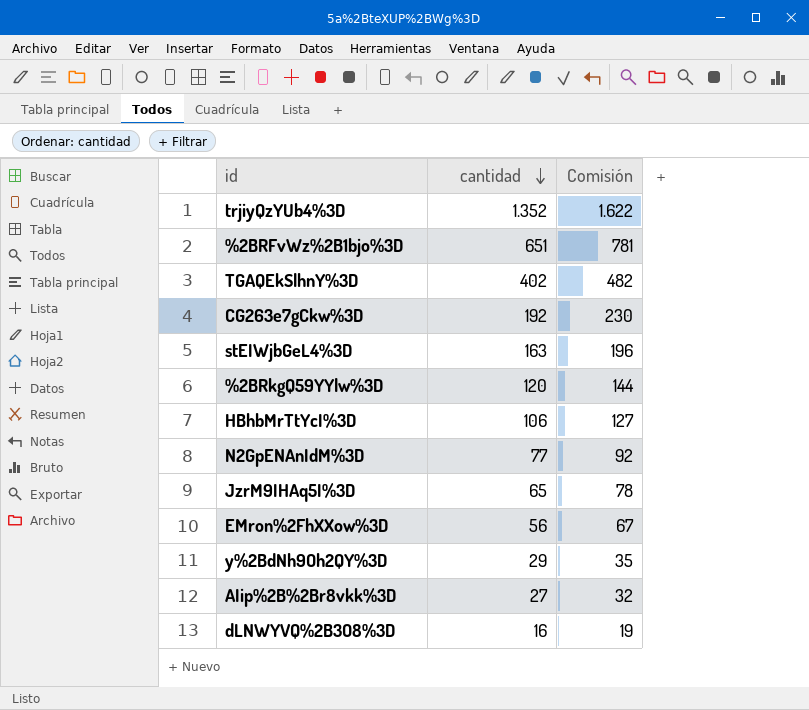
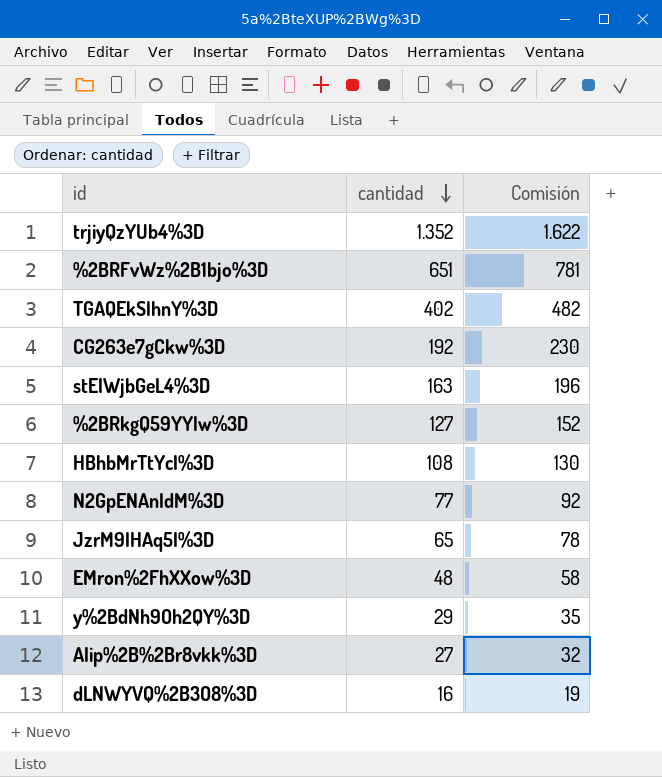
%2BRkgQ59YYlw%3D | cantidad: 120 -> 127
%2BRkgQ59YYlw%3D | Comisión: 144 -> 152
HBhbMrTtYcI%3D | cantidad: 106 -> 108
HBhbMrTtYcI%3D | Comisión: 127 -> 130
EMron%2FhXXow%3D | cantidad: 56 -> 48
EMron%2FhXXow%3D | Comisión: 67 -> 58

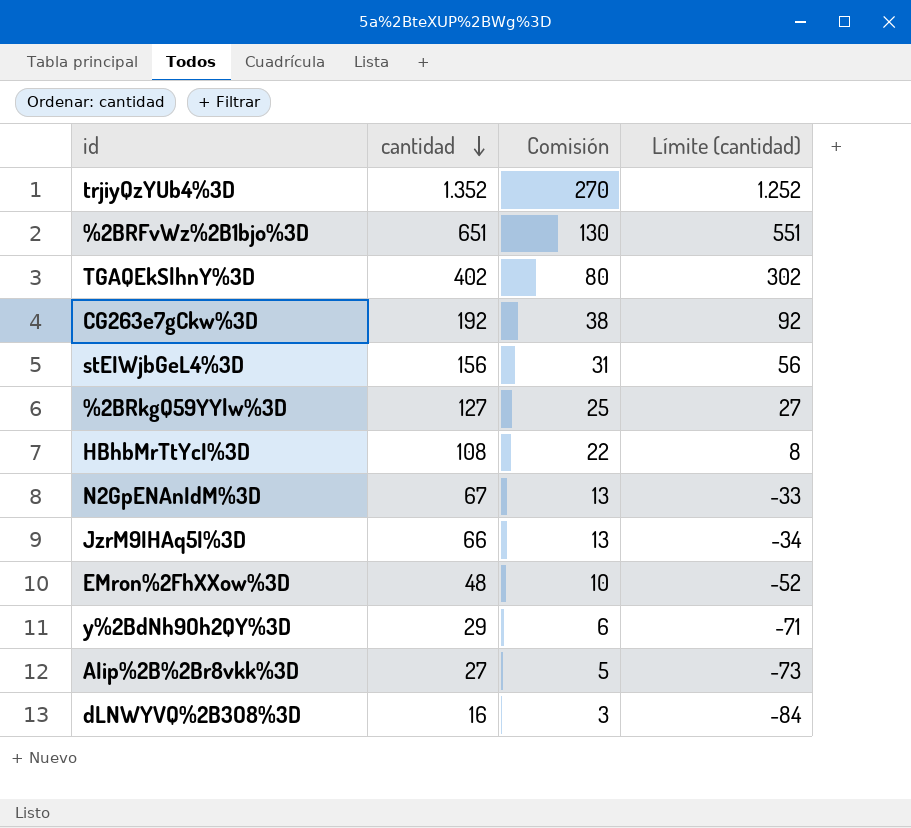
column Comisión | formula: [cantidad] * 1,2 -> [cantidad] * 0,2
column Límite (cantidad) | formula: none -> [cantidad] - 100
stEIWjbGeL4%3D | cantidad: 163 -> 156
N2GpENAnIdM%3D | cantidad: 77 -> 67
JzrM9IHAq5I%3D | cantidad: 65 -> 66

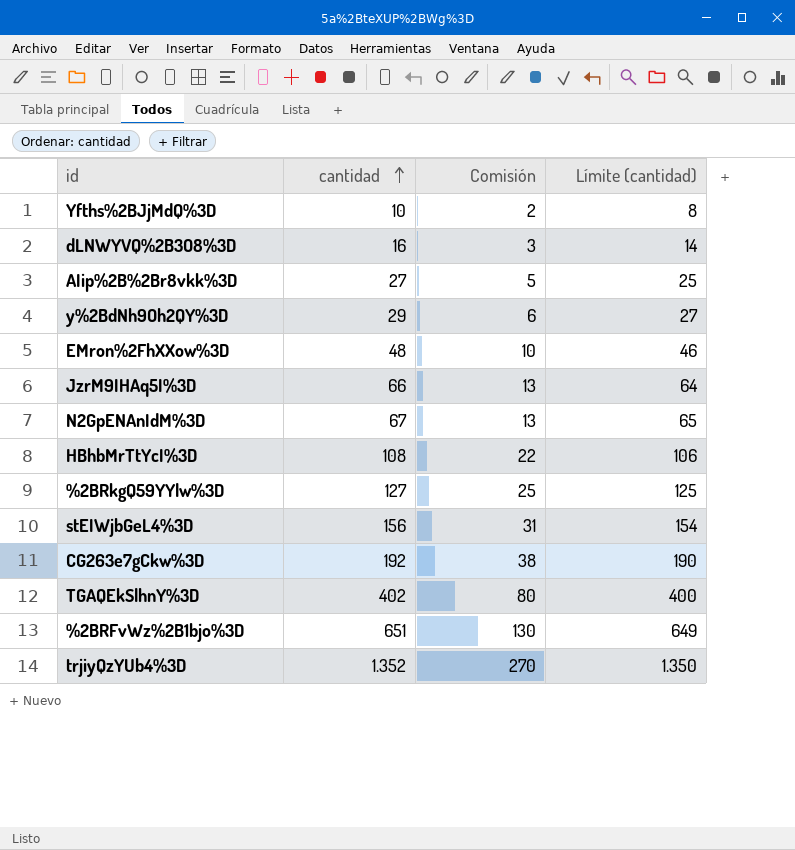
row order: cantidad descending -> cantidad ascending
column Límite (cantidad) | formula: [cantidad] - 100 -> [cantidad] - 2
row Yfths%2BJjMdQ%3D: none -> 10 | 2 | 8

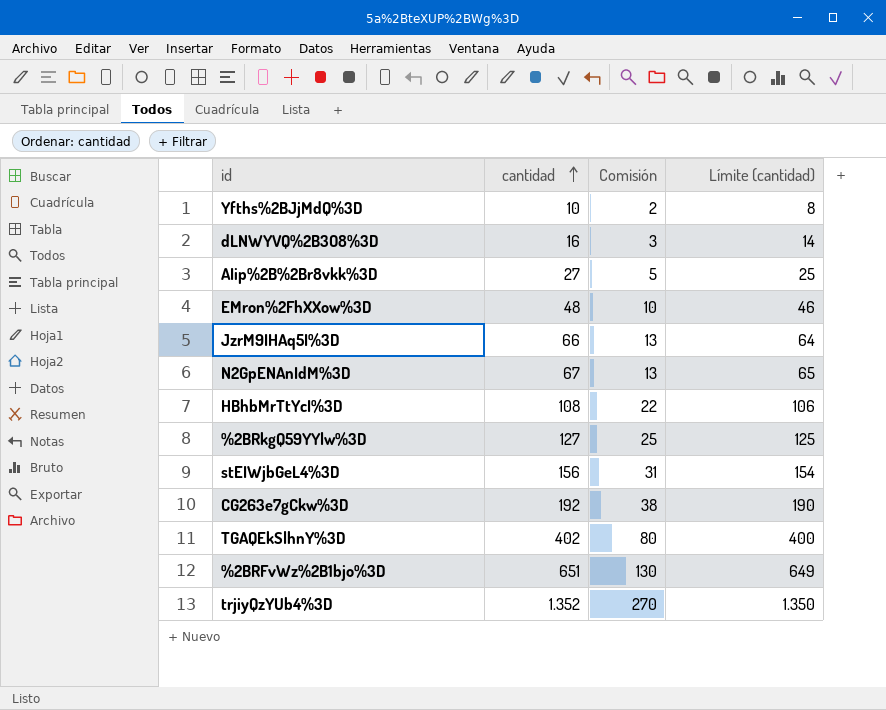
row y%2BdNh9Oh2QY%3D: 29 | 6 | 27 -> none

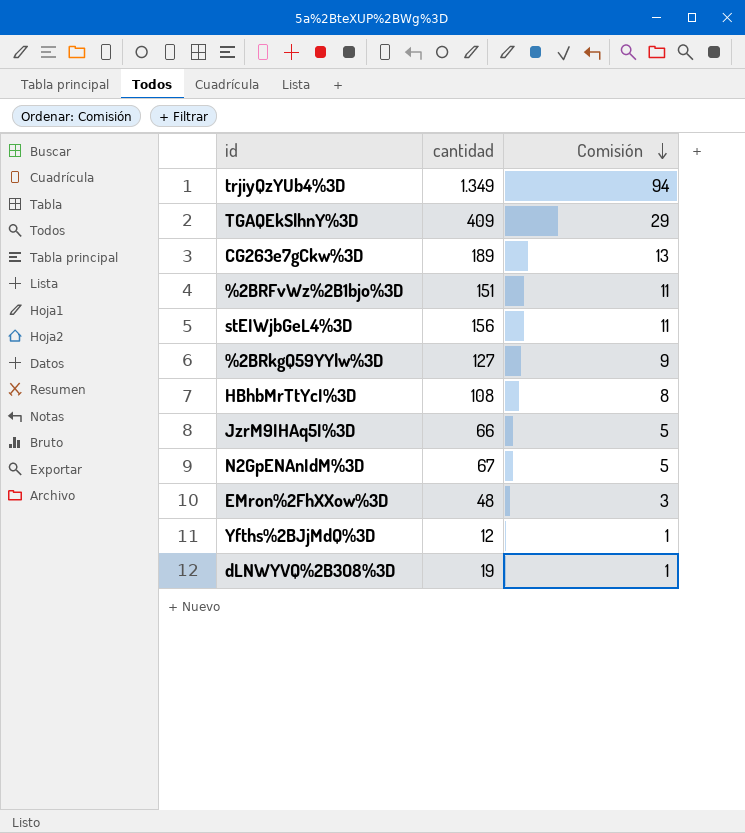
row order: cantidad ascending -> Comisión descending
column Límite (cantidad) | formula: [cantidad] - 2 -> none
column Comisión | formula: [cantidad] * 0,2 -> [cantidad] * 0,07
row AIip%2B%2Br8vkk%3D: 27 | 5 | 25 -> none
trjiyQzYUb4%3D | cantidad: 1.352 -> 1.349
TGAQEkSlhnY%3D | cantidad: 402 -> 409
CG263e7gCkw%3D | cantidad: 192 -> 189
%2BRFvWz%2B1bjo%3D | cantidad: 651 -> 151
Yfths%2BJjMdQ%3D | cantidad: 10 -> 12
dLNWYVQ%2B3O8%3D | cantidad: 16 -> 19

